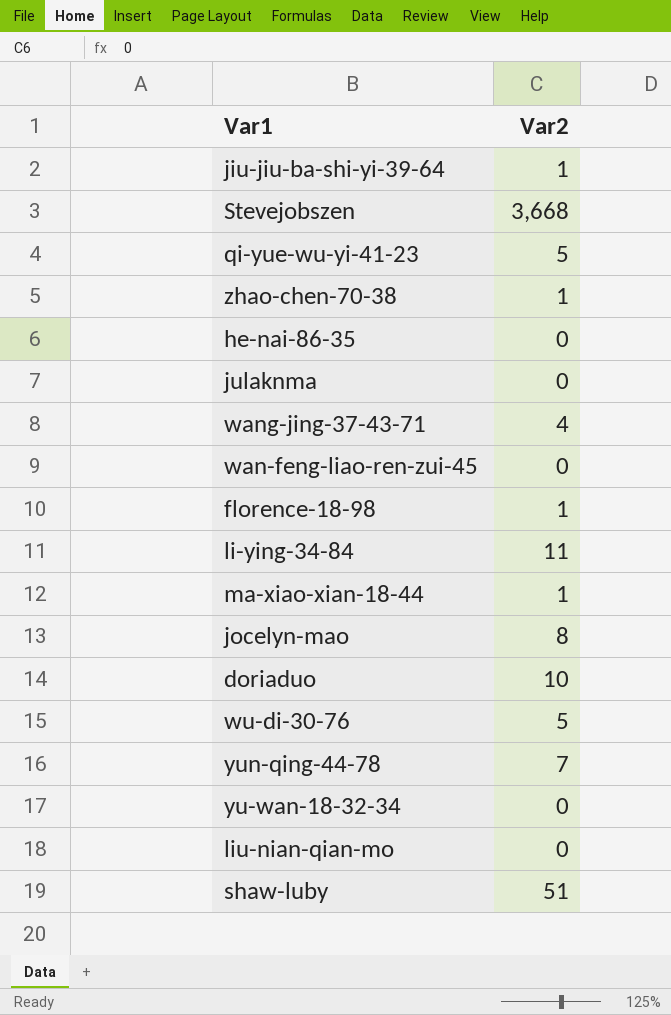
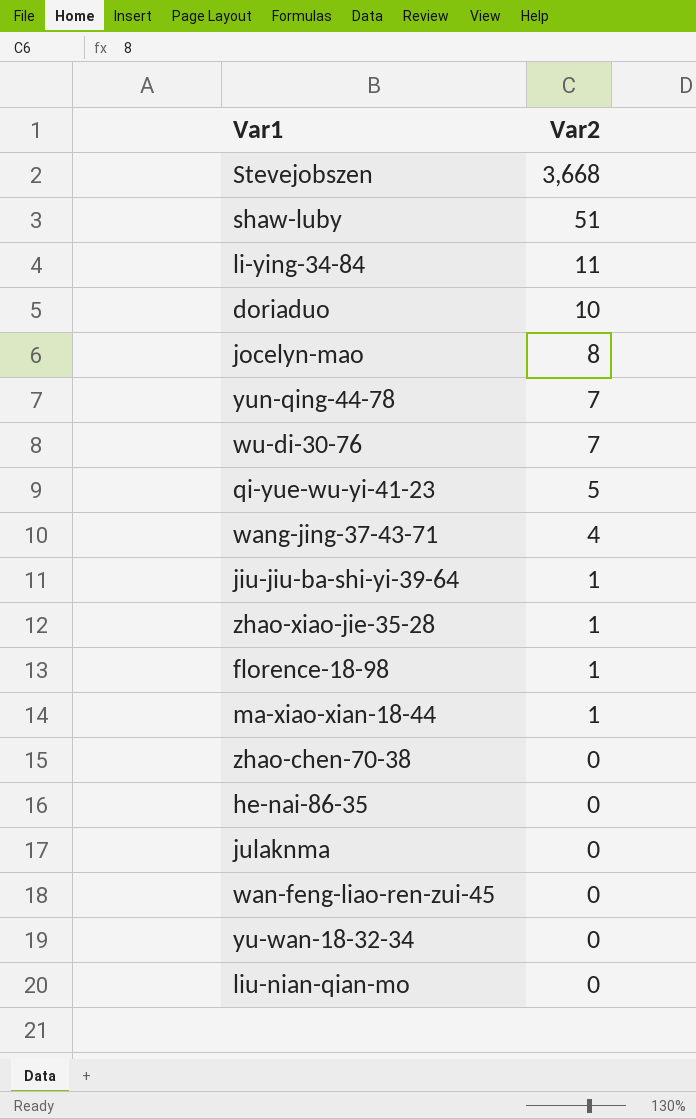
row order: none -> Var2 descending
wu-di-30-76 | Var2: 5 -> 7
row zhao-xiao-jie-35-28: none -> 1
zhao-chen-70-38 | Var2: 1 -> 0

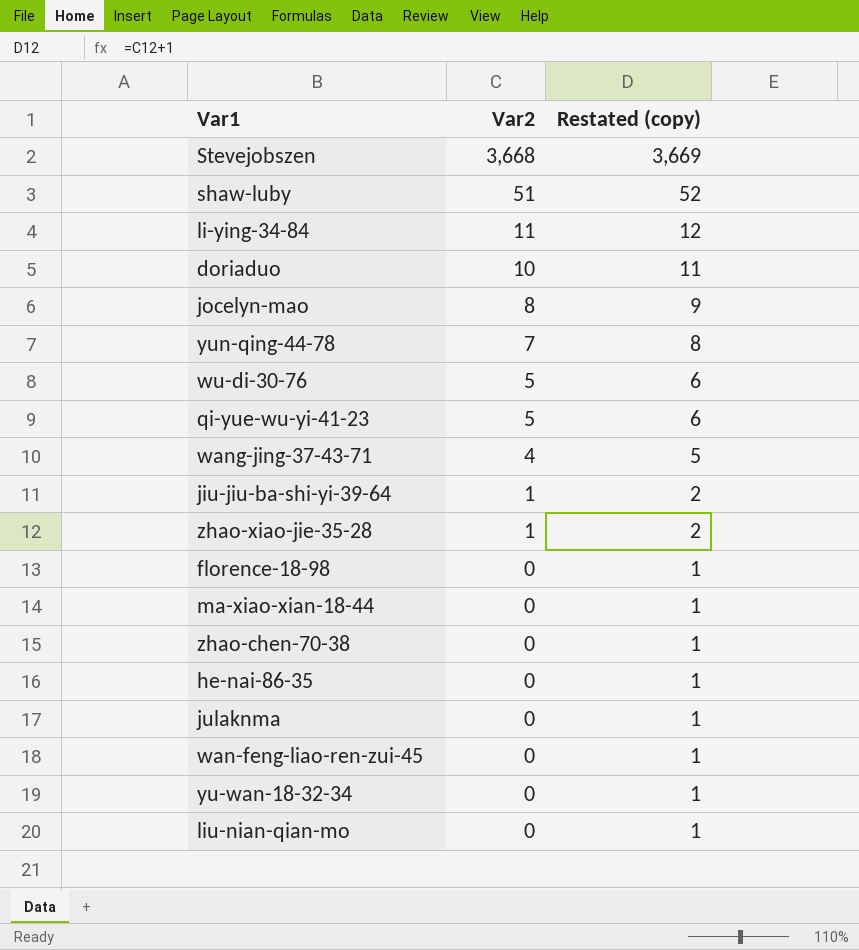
column Restated (copy) | formula: none -> [Var2] + 1
wu-di-30-76 | Var2: 7 -> 5
florence-18-98 | Var2: 1 -> 0
ma-xiao-xian-18-44 | Var2: 1 -> 0

